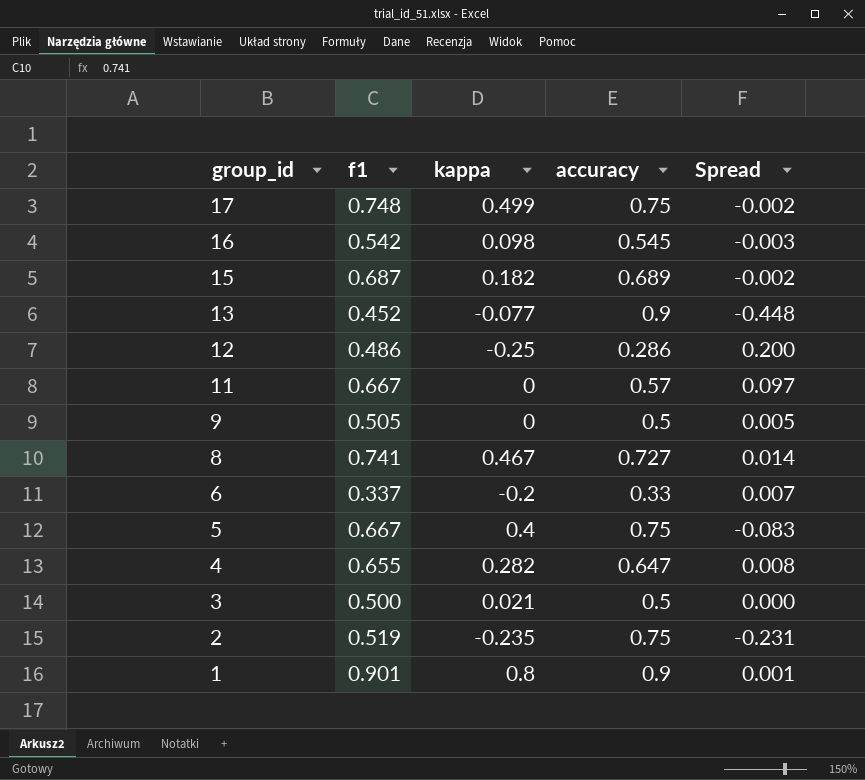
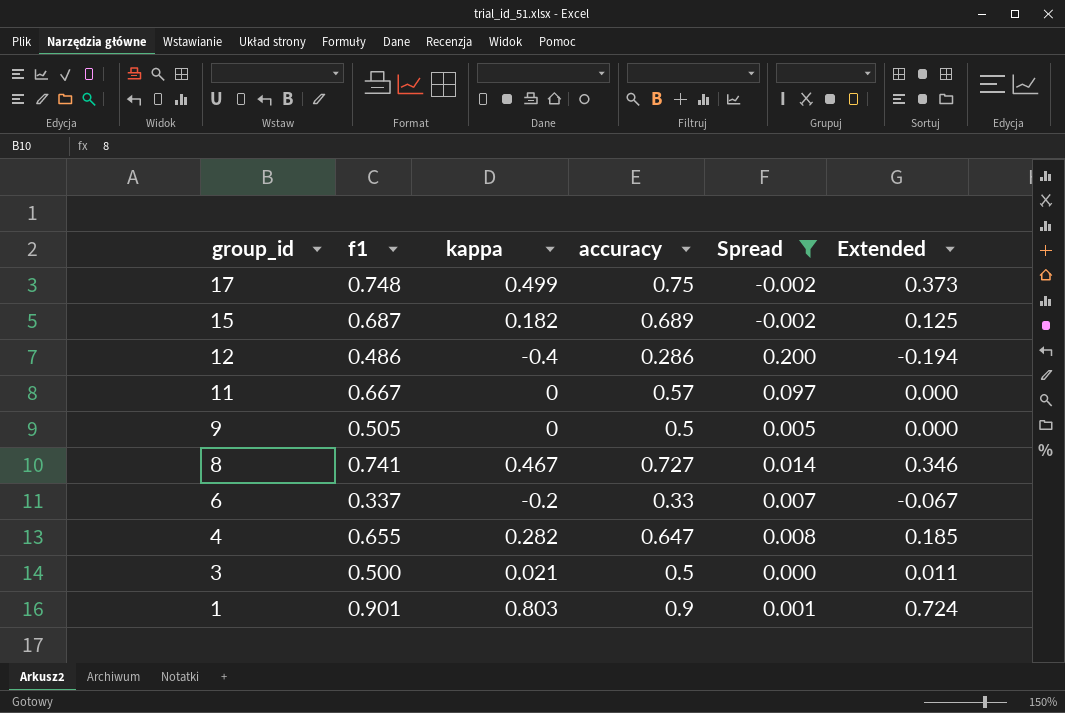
filter: none -> Spread >= -0.002
column Extended | formula: none -> [f1] * [kappa]
12 | kappa: -0.25 -> -0.4
1 | kappa: 0.8 -> 0.803

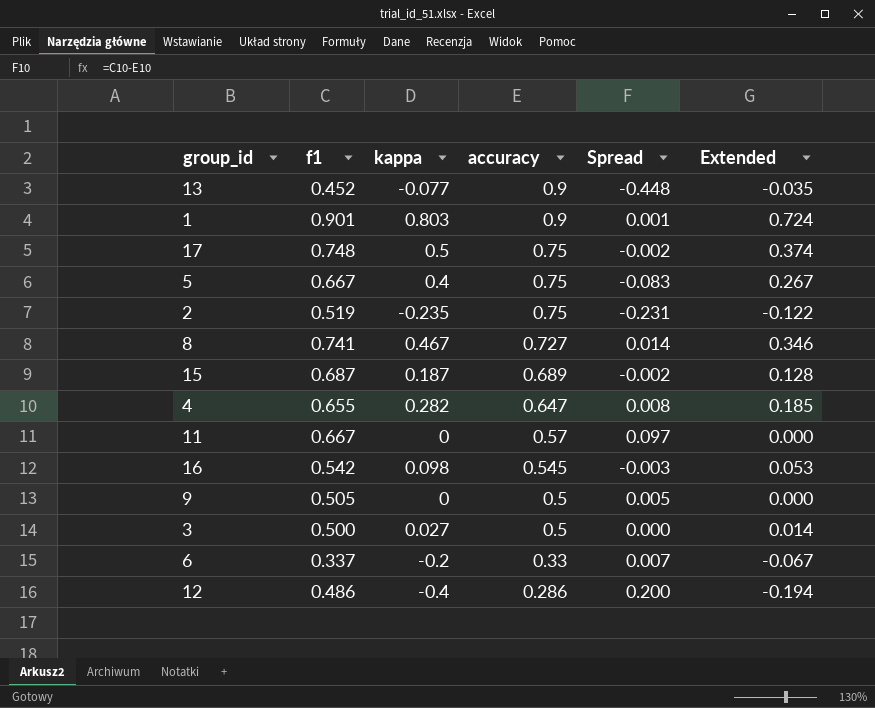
filter: Spread >= -0.002 -> none
row order: group_id descending -> accuracy descending
17 | kappa: 0.499 -> 0.5
17 | Extended: 0.373 -> 0.374
15 | kappa: 0.182 -> 0.187
15 | Extended: 0.125 -> 0.128
3 | kappa: 0.021 -> 0.027
3 | Extended: 0.011 -> 0.014

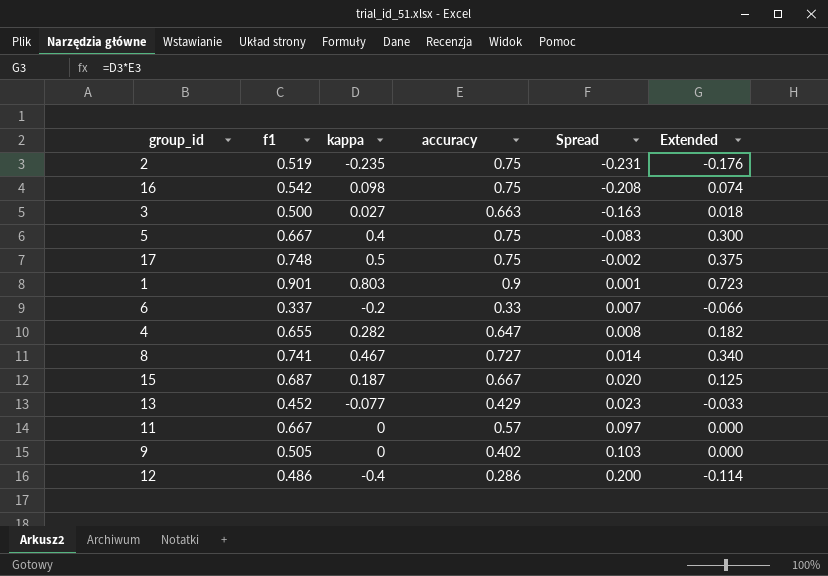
row order: accuracy descending -> Spread ascending
column Extended | formula: [f1] * [kappa] -> [kappa] * [accuracy]
16 | accuracy: 0.545 -> 0.75
16 | Spread: -0.003 -> -0.208
3 | accuracy: 0.5 -> 0.663
3 | Spread: 0.000 -> -0.163
15 | accuracy: 0.689 -> 0.667
15 | Spread: -0.002 -> 0.020
13 | accuracy: 0.9 -> 0.429
13 | Spread: -0.448 -> 0.023
9 | accuracy: 0.5 -> 0.402
9 | Spread: 0.005 -> 0.103

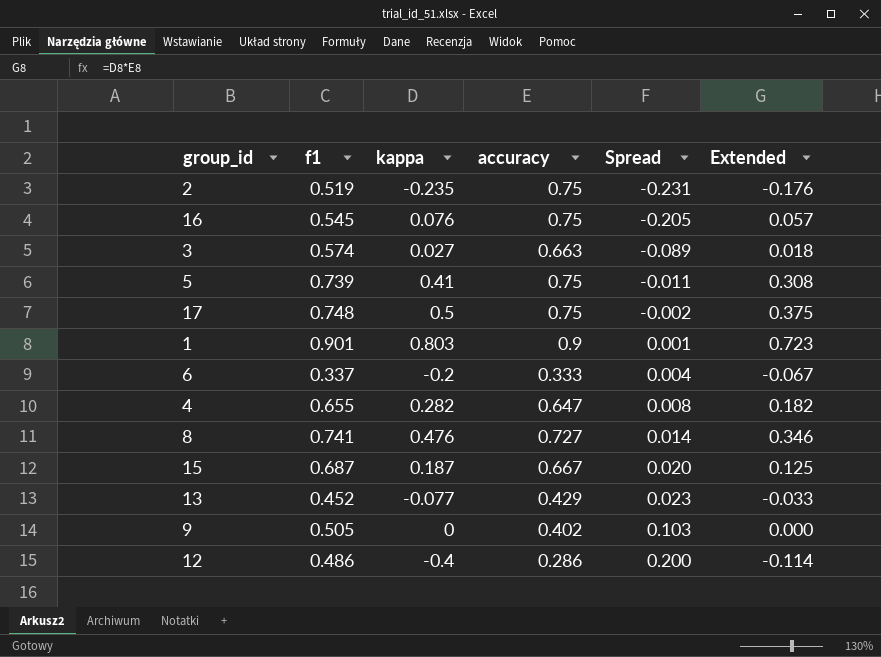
row 11: 0.667 | 0 | 0.57 | 0.097 | 0.000 -> none
16 | f1: 0.542 -> 0.545
16 | kappa: 0.098 -> 0.076
16 | Spread: -0.208 -> -0.205
16 | Extended: 0.074 -> 0.057
3 | f1: 0.500 -> 0.574
3 | Spread: -0.163 -> -0.089
5 | f1: 0.667 -> 0.739
5 | kappa: 0.4 -> 0.41
5 | Spread: -0.083 -> -0.011
5 | Extended: 0.300 -> 0.308
6 | accuracy: 0.33 -> 0.333
6 | Spread: 0.007 -> 0.004
6 | Extended: -0.066 -> -0.067
8 | kappa: 0.467 -> 0.476
8 | Extended: 0.340 -> 0.346

